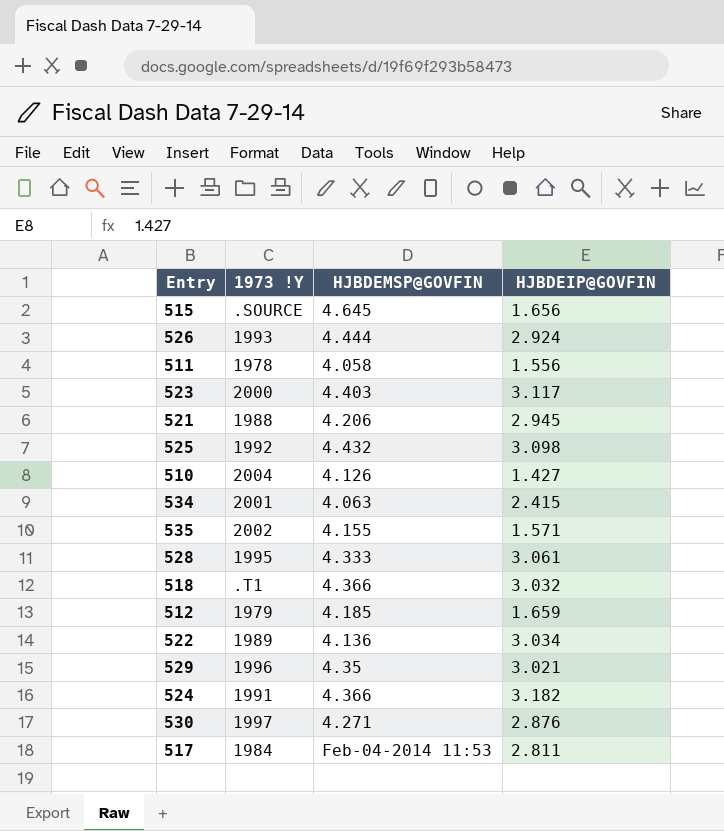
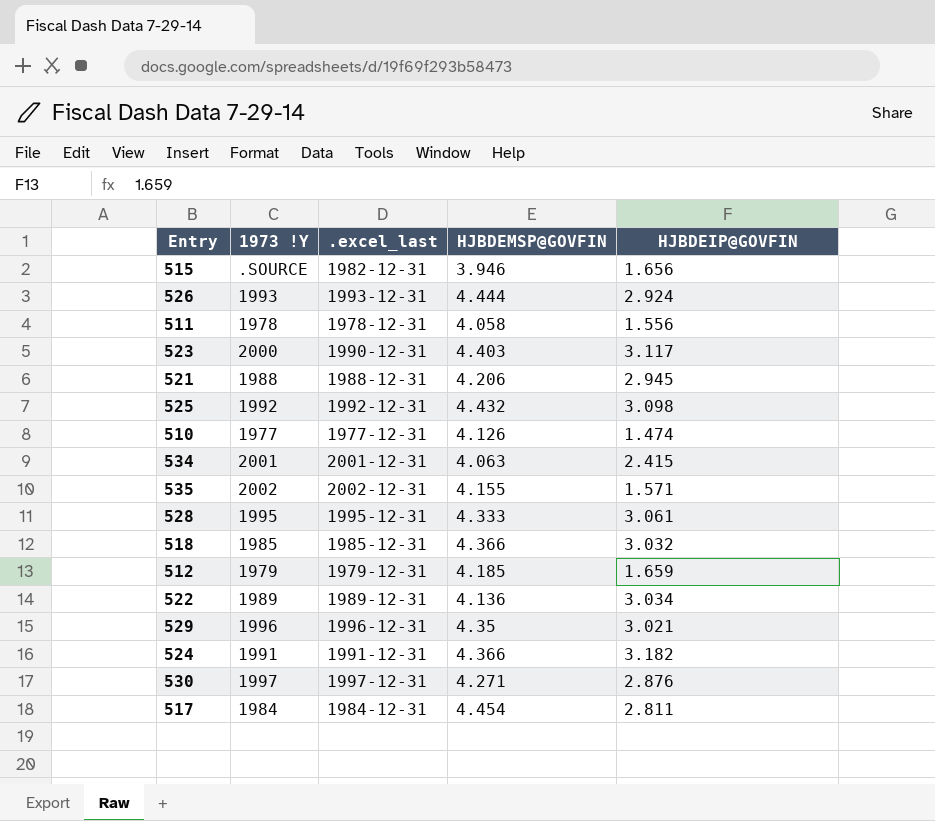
column .excel_last | position: none -> 3
515 | HJBDEMSP@GOVFIN: 4.645 -> 3.946
510 | 1973 !Y: 2004 -> 1977
510 | HJBDEIP@GOVFIN: 1.427 -> 1.474
518 | 1973 !Y: .T1 -> 1985
517 | HJBDEMSP@GOVFIN: Feb-04-2014 11:53 -> 4.454

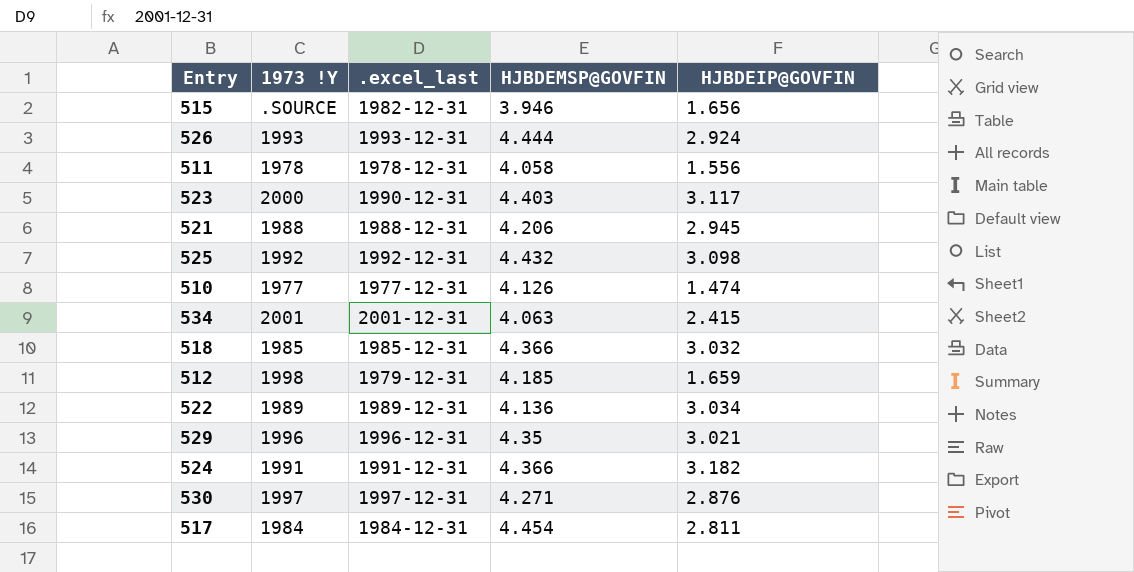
row 535: 2002 | 2002-12-31 | 4.155 | 1.571 -> none
row 528: 1995 | 1995-12-31 | 4.333 | 3.061 -> none
512 | 1973 !Y: 1979 -> 1998

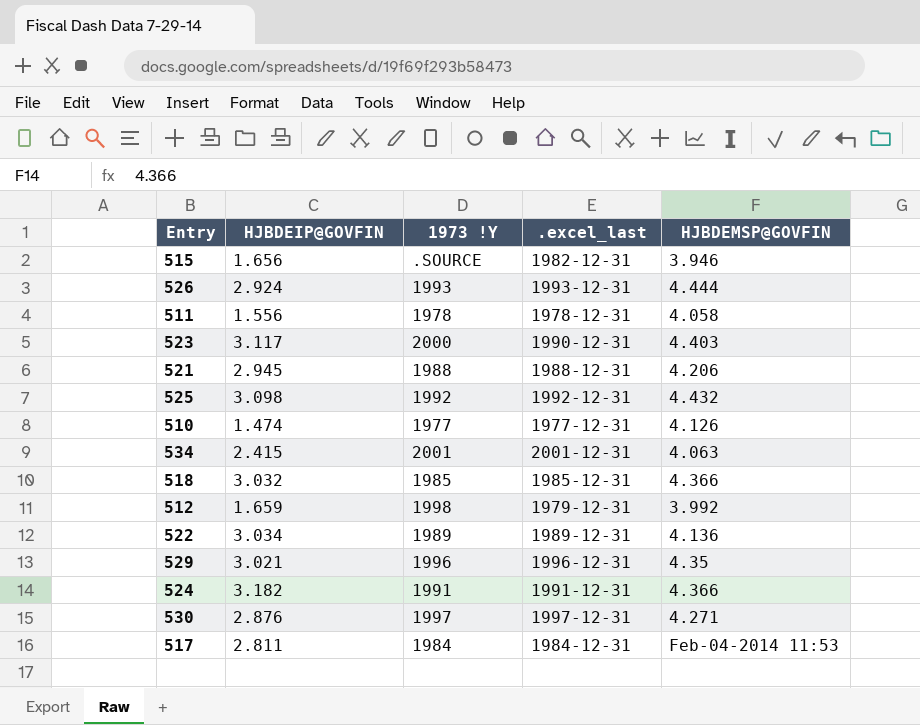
column HJBDEIP@GOVFIN | position: 5 -> 2
512 | HJBDEMSP@GOVFIN: 4.185 -> 3.992
517 | HJBDEMSP@GOVFIN: 4.454 -> Feb-04-2014 11:53

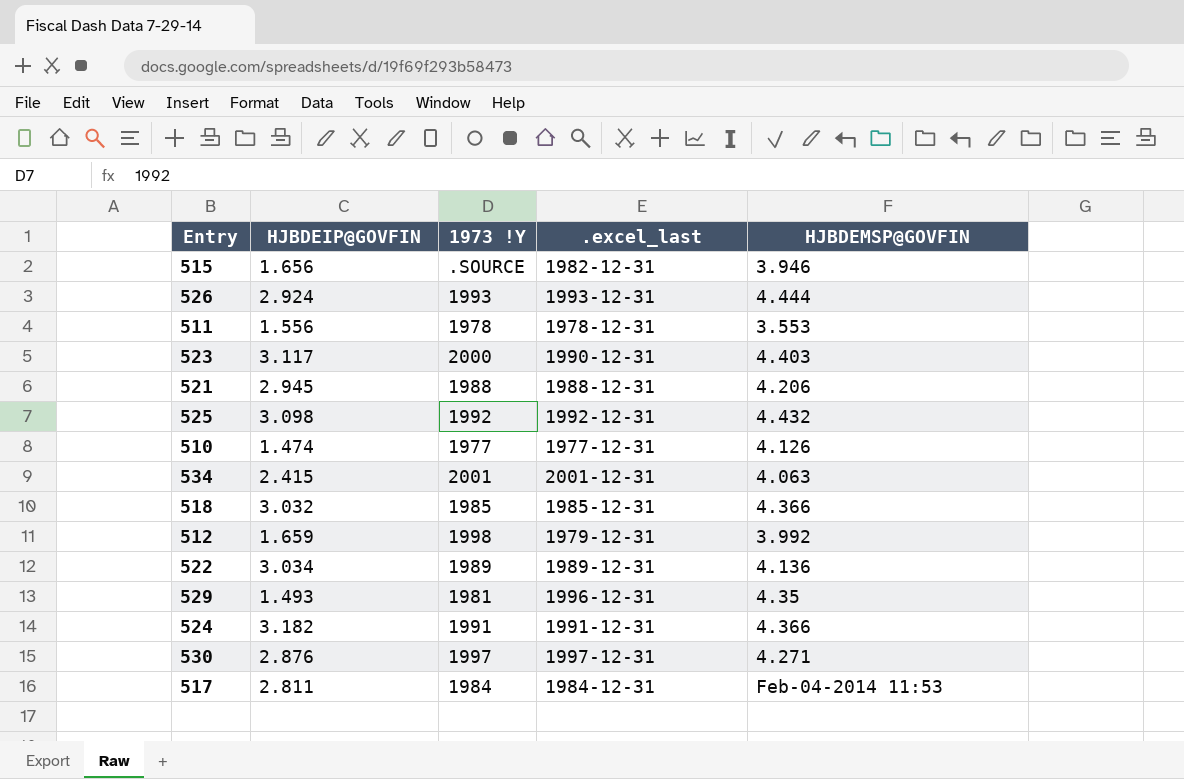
511 | HJBDEMSP@GOVFIN: 4.058 -> 3.553
529 | HJBDEIP@GOVFIN: 3.021 -> 1.493
529 | 1973 !Y: 1996 -> 1981

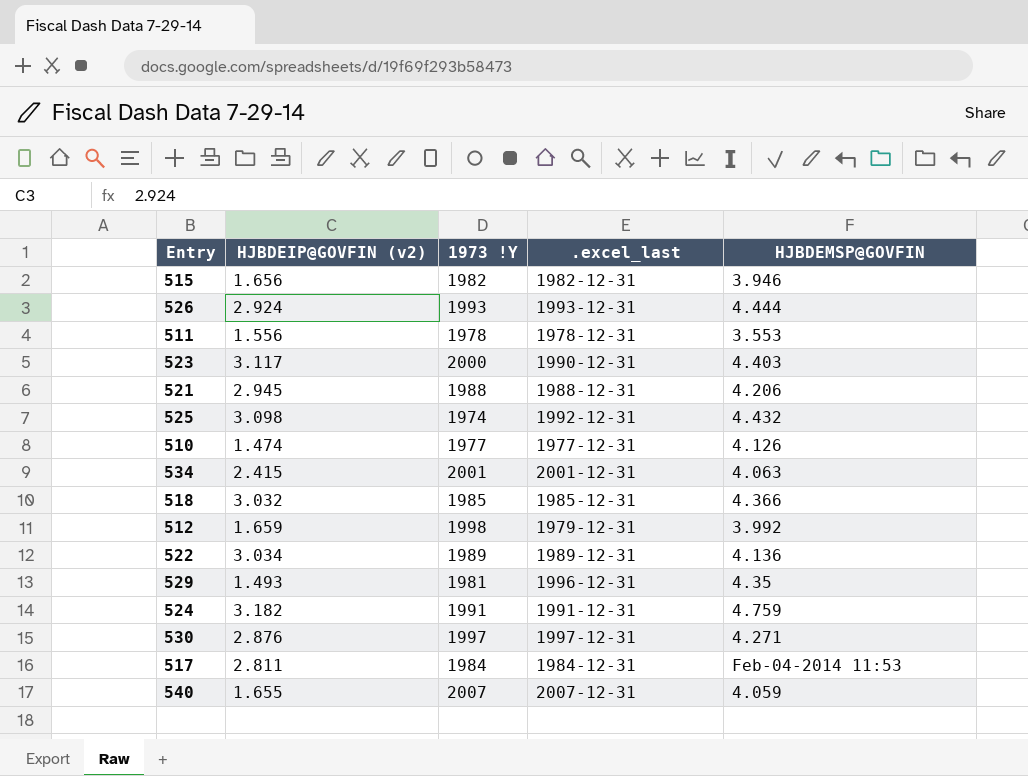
column name: HJBDEIP@GOVFIN -> HJBDEIP@GOVFIN (v2)
515 | 1973 !Y: .SOURCE -> 1982
525 | 1973 !Y: 1992 -> 1974
524 | HJBDEMSP@GOVFIN: 4.366 -> 4.759
row 540: none -> 1.655 | 2007 | 2007-12-31 | 4.059

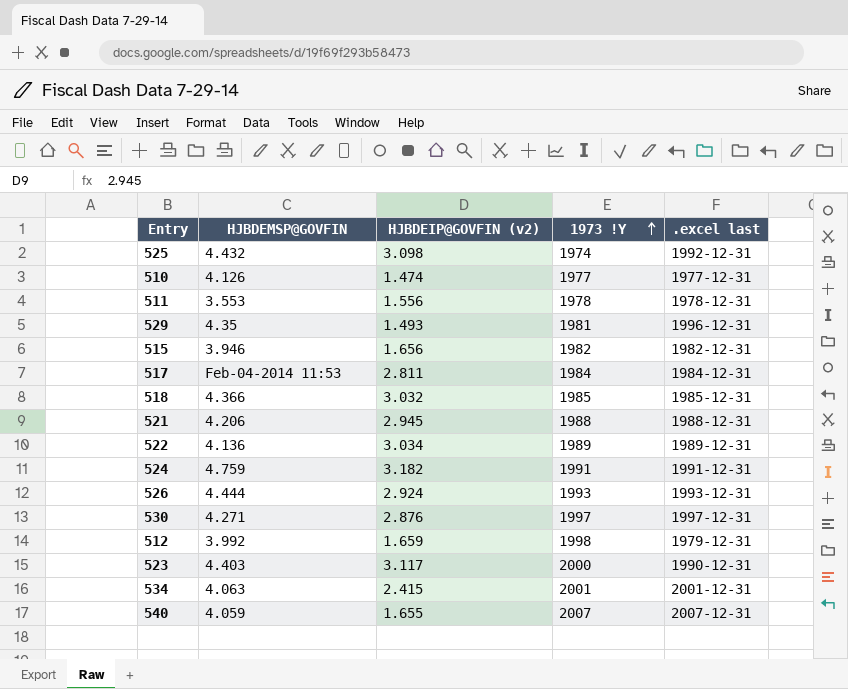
row order: none -> 1973 !Y ascending
column HJBDEMSP@GOVFIN | position: 5 -> 2
column name: .excel_last -> .excel last

